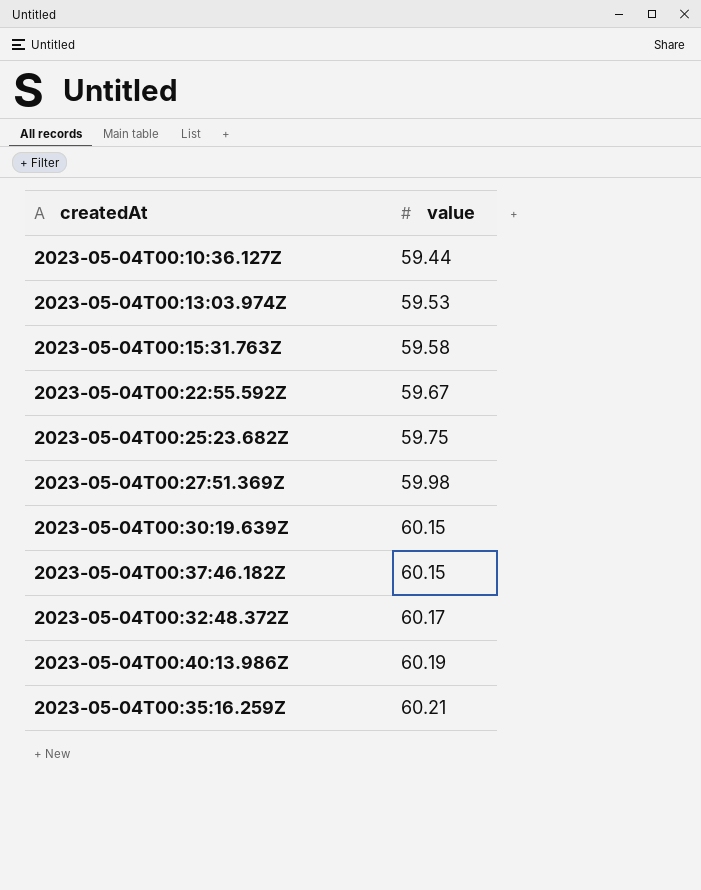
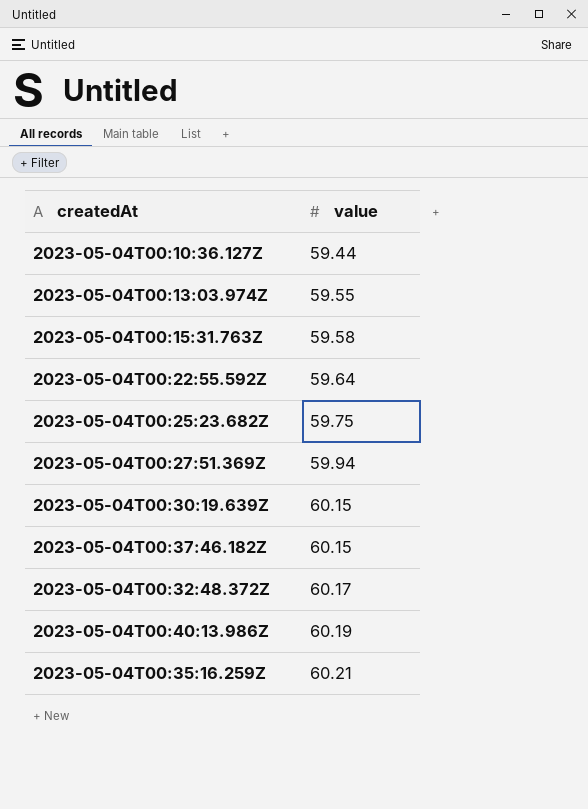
2023-05-04T00:13:03.974Z | value: 59.53 -> 59.55
2023-05-04T00:22:55.592Z | value: 59.67 -> 59.64
2023-05-04T00:27:51.369Z | value: 59.98 -> 59.94

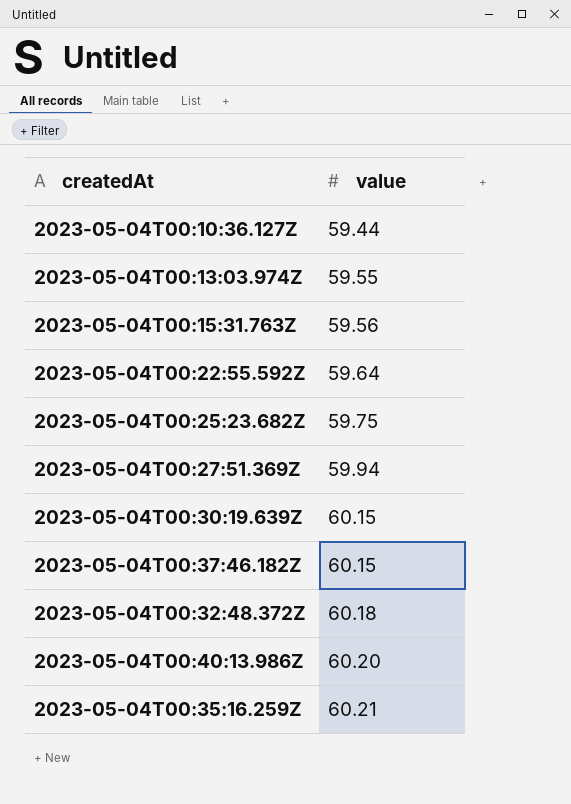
2023-05-04T00:15:31.763Z | value: 59.58 -> 59.56
2023-05-04T00:32:48.372Z | value: 60.17 -> 60.18
2023-05-04T00:40:13.986Z | value: 60.19 -> 60.20

